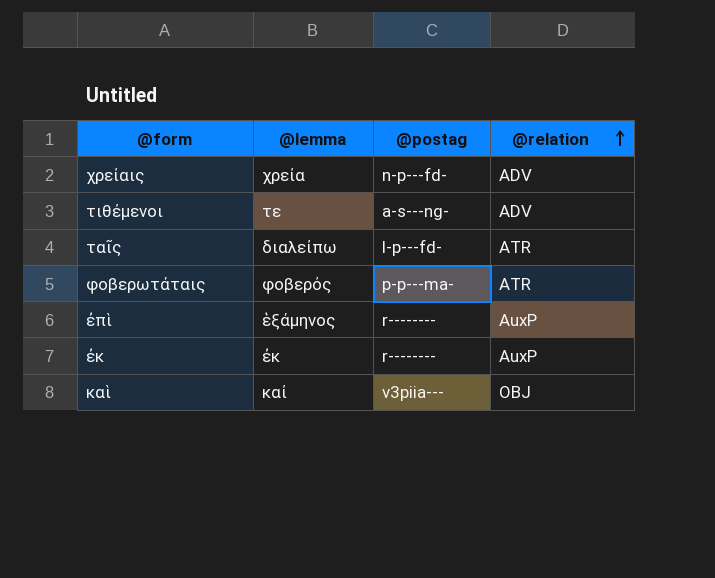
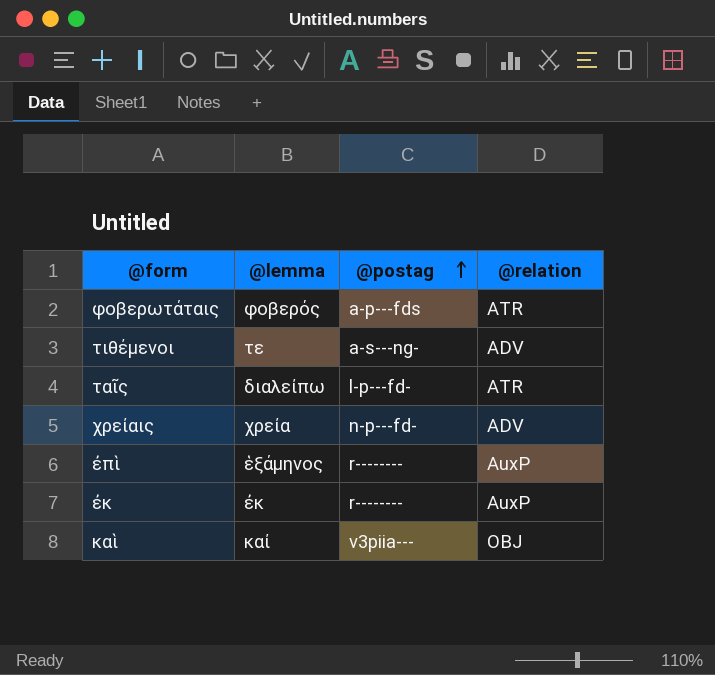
row order: @relation ascending -> @postag ascending
φοβερωτάταις | @postag: p-p---ma- -> a-p---fds

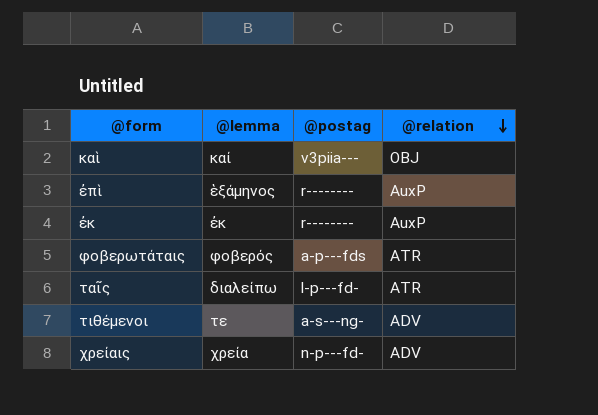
row order: @postag ascending -> @relation descending

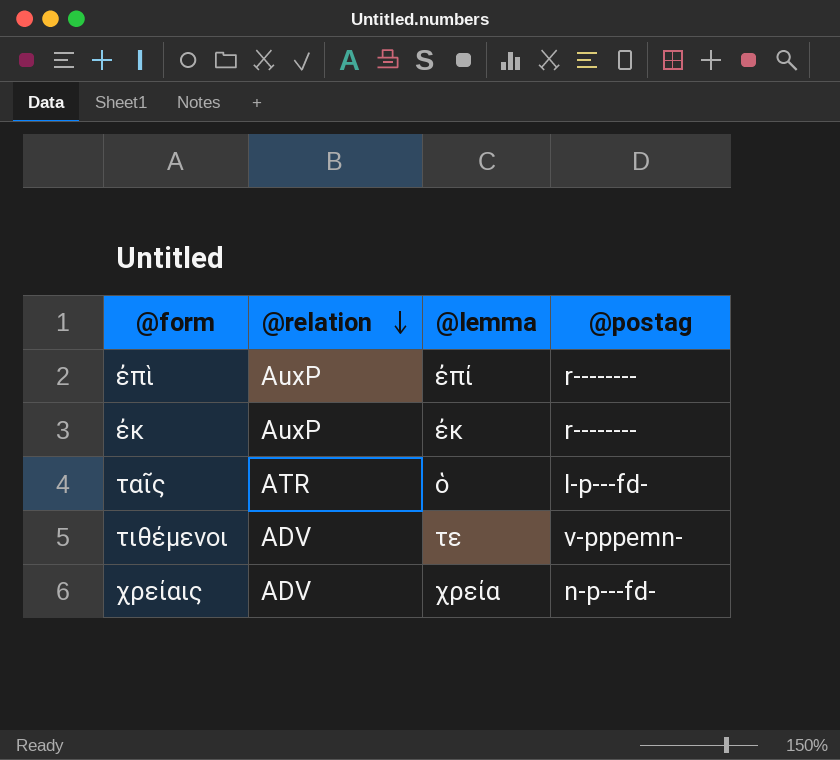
column @relation | position: 4 -> 2
row καὶ: καί | v3piia--- | OBJ -> none
row φοβερωτάταις: φοβερός | a-p---fds | ATR -> none
ἐπὶ | @lemma: ἑξάμηνος -> ἐπί
ταῖς | @lemma: διαλείπω -> ὁ
τιθέμενοι | @postag: a-s---ng- -> v-pppemn-

